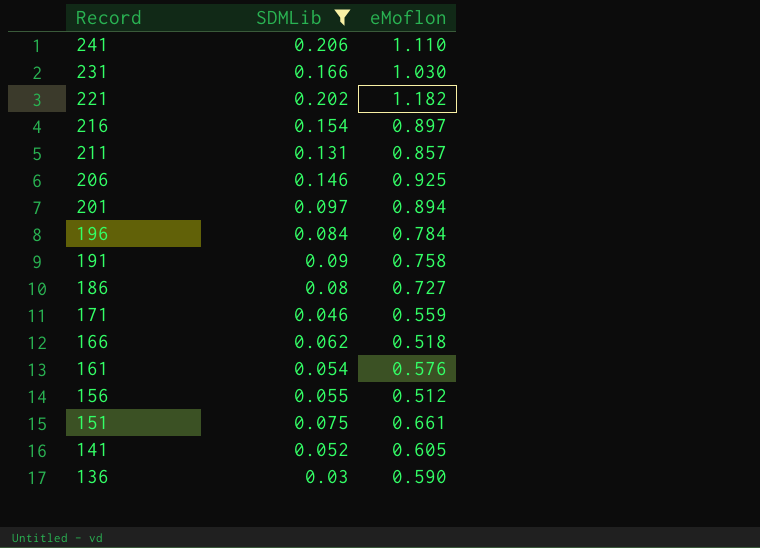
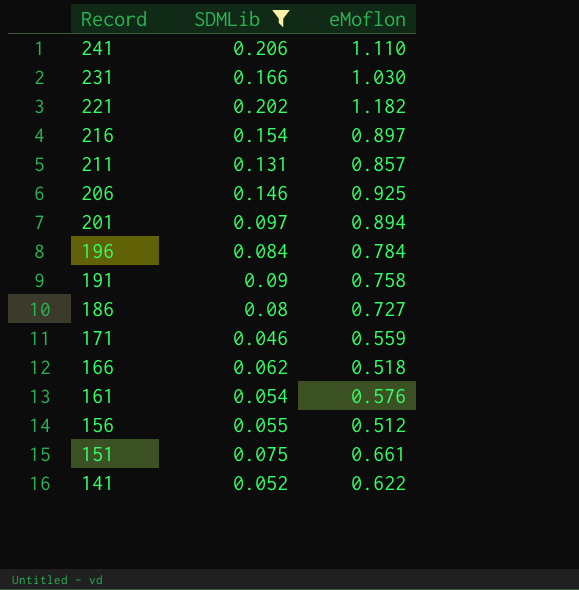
row 136: 0.03 | 0.590 -> none
141 | eMoflon: 0.605 -> 0.622

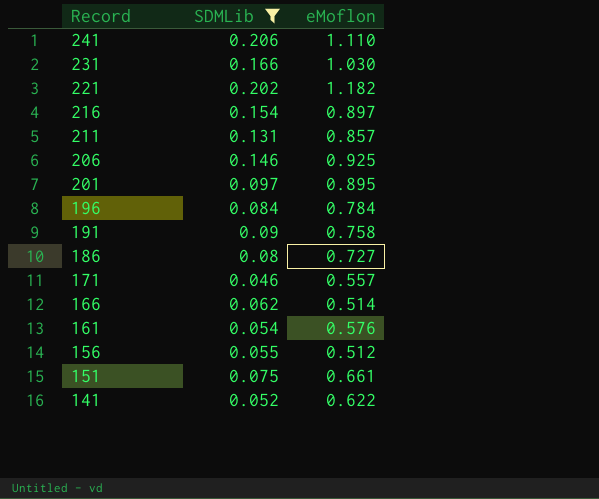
201 | eMoflon: 0.894 -> 0.895
171 | eMoflon: 0.559 -> 0.557
166 | eMoflon: 0.518 -> 0.514

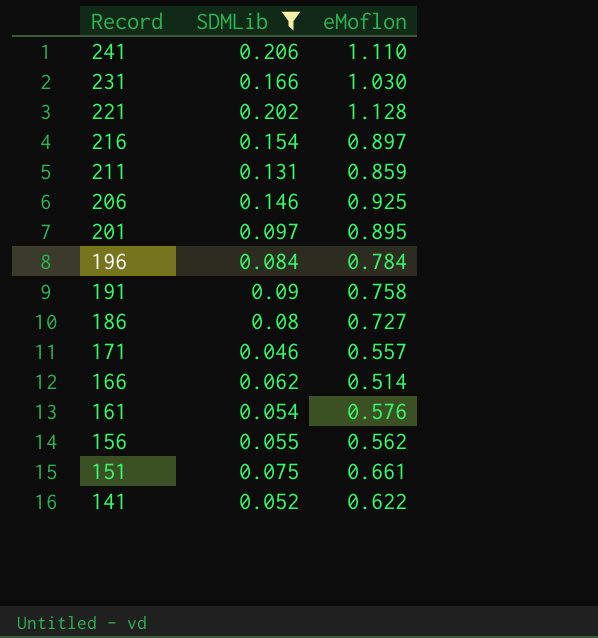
221 | eMoflon: 1.182 -> 1.128
211 | eMoflon: 0.857 -> 0.859
156 | eMoflon: 0.512 -> 0.562

